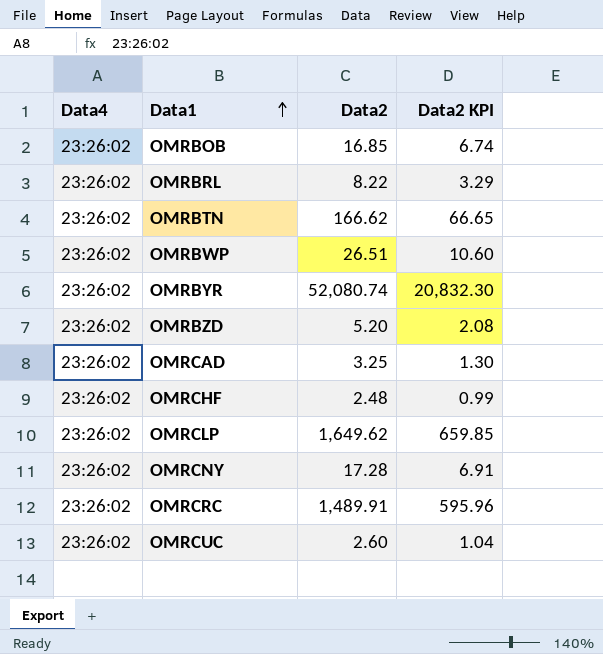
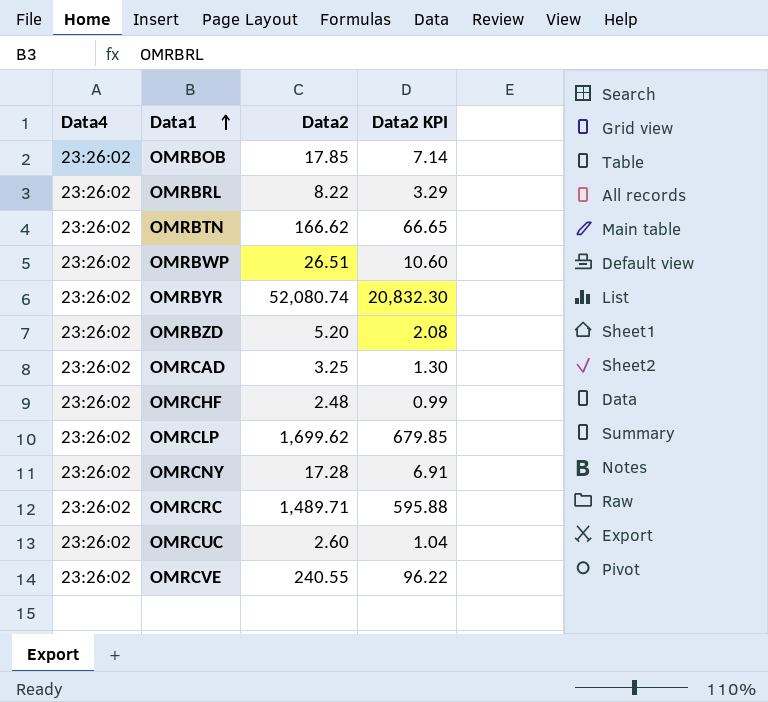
OMRBOB | Data2: 16.85 -> 17.85
OMRBOB | Data2 KPI: 6.74 -> 7.14
OMRCLP | Data2: 1,649.62 -> 1,699.62
OMRCLP | Data2 KPI: 659.85 -> 679.85
OMRCRC | Data2: 1,489.91 -> 1,489.71
OMRCRC | Data2 KPI: 595.96 -> 595.88
row OMRCVE: none -> 23:26:02 | 240.55 | 96.22

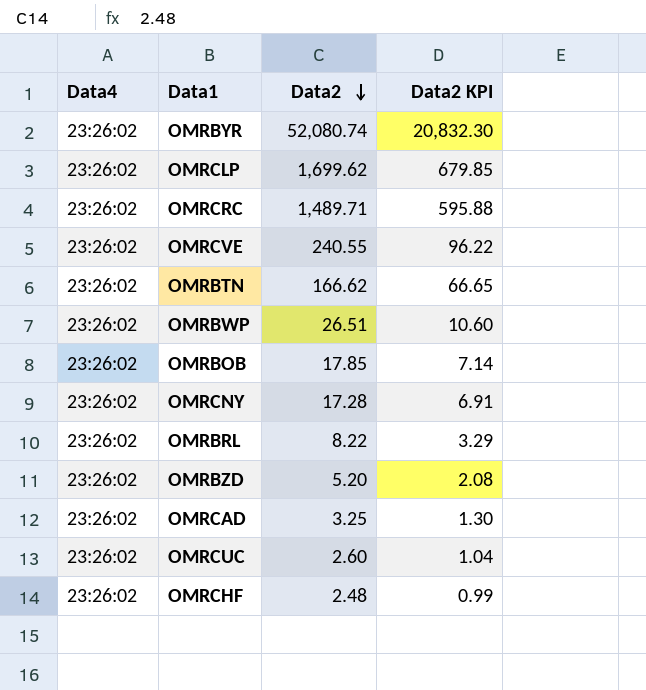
row order: Data1 ascending -> Data2 descending

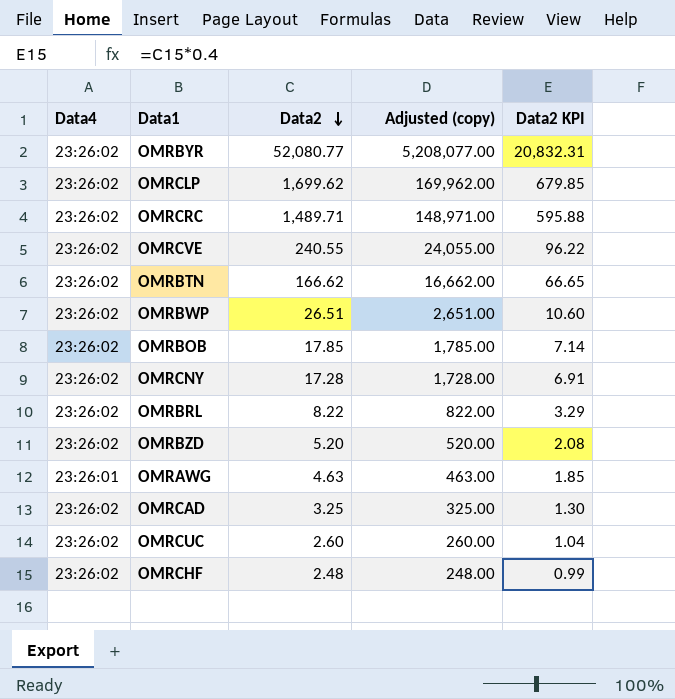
column Adjusted (copy) | formula: none -> [Data2] * 100
OMRBYR | Data2: 52,080.74 -> 52,080.77
OMRBYR | Data2 KPI: 20,832.30 -> 20,832.31
row OMRAWG: none -> 23:26:01 | 4.63 | 463.00 | 1.85

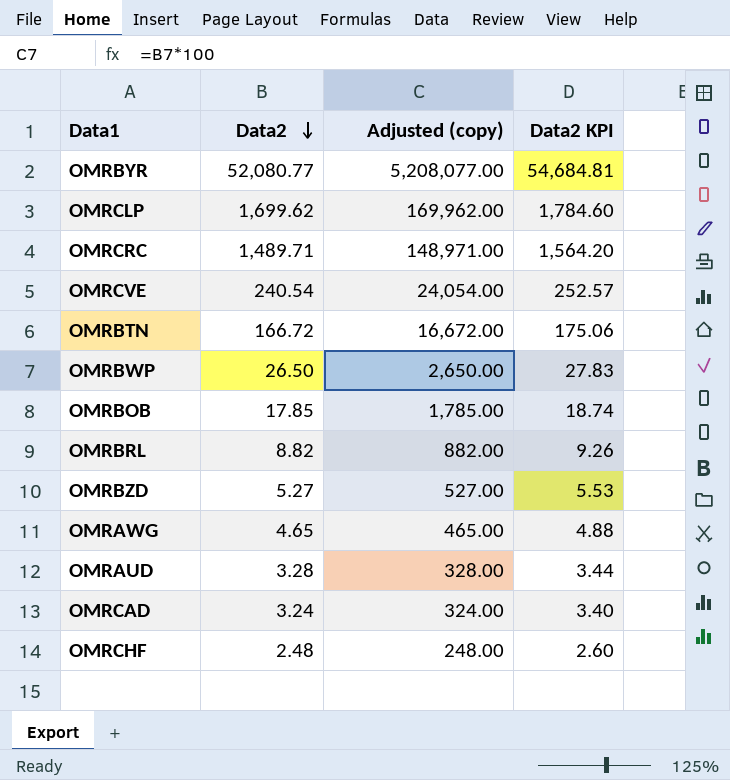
column Data4 | position: 1 -> none
column Data2 KPI | formula: [Data2] * 0.4 -> [Data2] * 1.05
row OMRCNY: 23:26:02 | 17.28 | 1,728.00 | 6.91 -> none
row OMRCUC: 23:26:02 | 2.60 | 260.00 | 1.04 -> none
OMRCVE | Data2: 240.55 -> 240.54
OMRCVE | Adjusted (copy): 24,055.00 -> 24,054.00
OMRBTN | Data2: 166.62 -> 166.72
OMRBTN | Adjusted (copy): 16,662.00 -> 16,672.00
OMRBWP | Data2: 26.51 -> 26.50
OMRBWP | Adjusted (copy): 2,651.00 -> 2,650.00
OMRBRL | Data2: 8.22 -> 8.82
OMRBRL | Adjusted (copy): 822.00 -> 882.00
OMRBZD | Data2: 5.20 -> 5.27
OMRBZD | Adjusted (copy): 520.00 -> 527.00
OMRAWG | Data2: 4.63 -> 4.65
OMRAWG | Adjusted (copy): 463.00 -> 465.00
row OMRAUD: none -> 3.28 | 328.00 | 3.44
OMRCAD | Data2: 3.25 -> 3.24
OMRCAD | Adjusted (copy): 325.00 -> 324.00

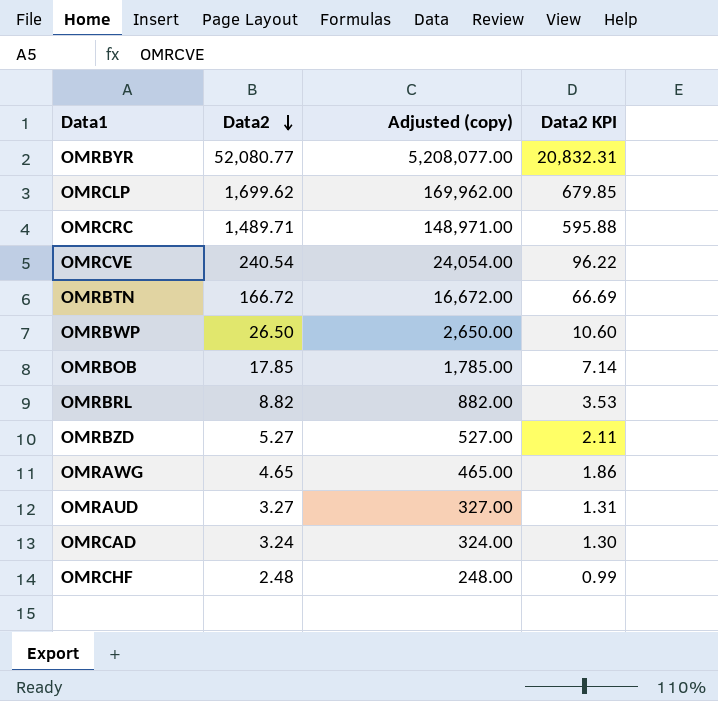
column Data2 KPI | formula: [Data2] * 1.05 -> [Data2] * 0.4
OMRAUD | Data2: 3.28 -> 3.27
OMRAUD | Adjusted (copy): 328.00 -> 327.00

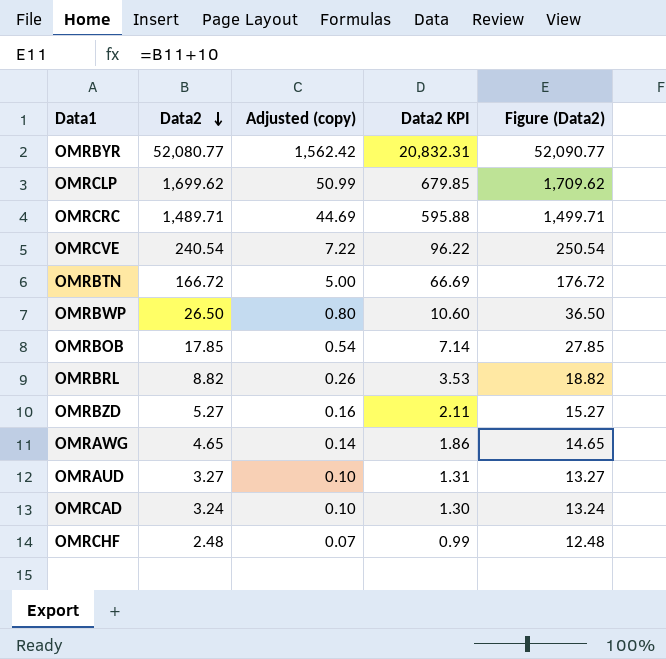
column Adjusted (copy) | formula: [Data2] * 100 -> [Data2] * 0.03
column Figure (Data2) | formula: none -> [Data2] + 10

